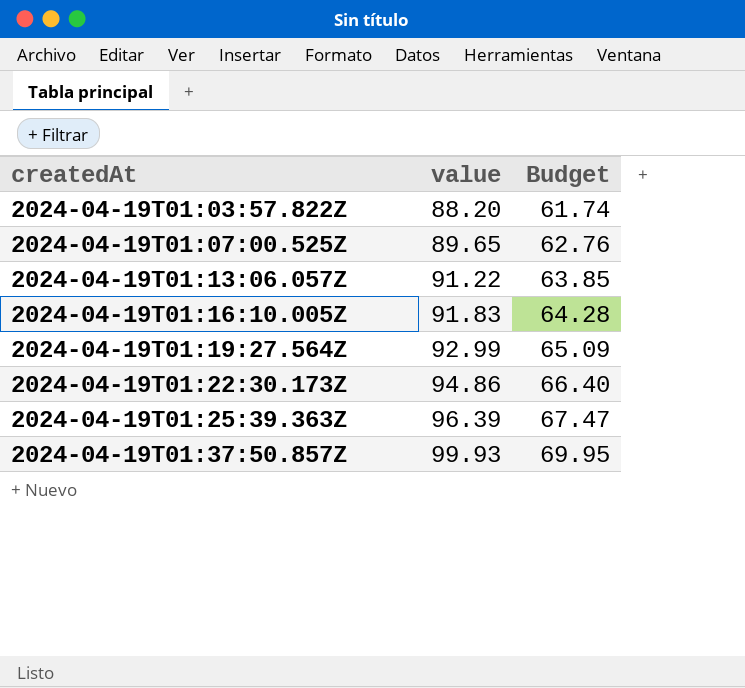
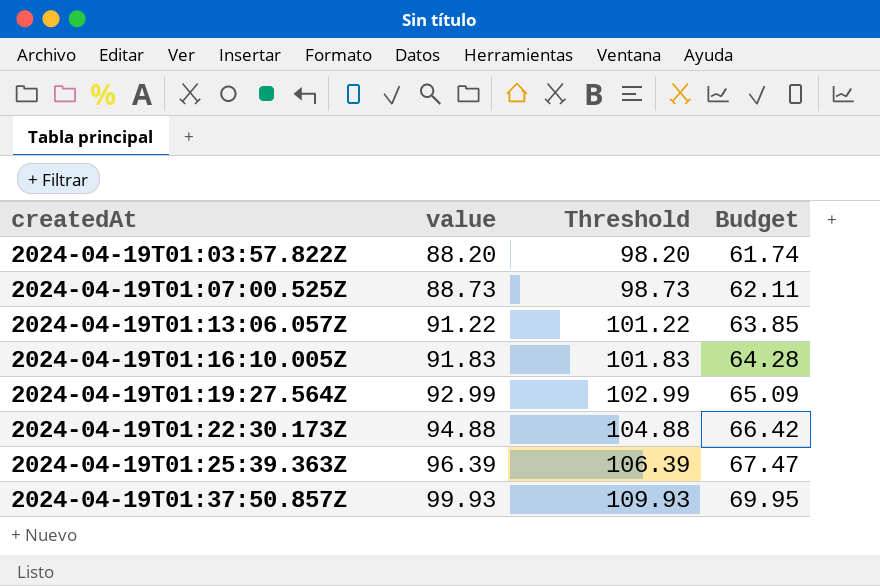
column Threshold | formula: none -> [value] + 10
2024-04-19T01:07:00.525Z | value: 89.65 -> 88.73
2024-04-19T01:07:00.525Z | Budget: 62.76 -> 62.11
2024-04-19T01:22:30.173Z | value: 94.86 -> 94.88
2024-04-19T01:22:30.173Z | Budget: 66.40 -> 66.42

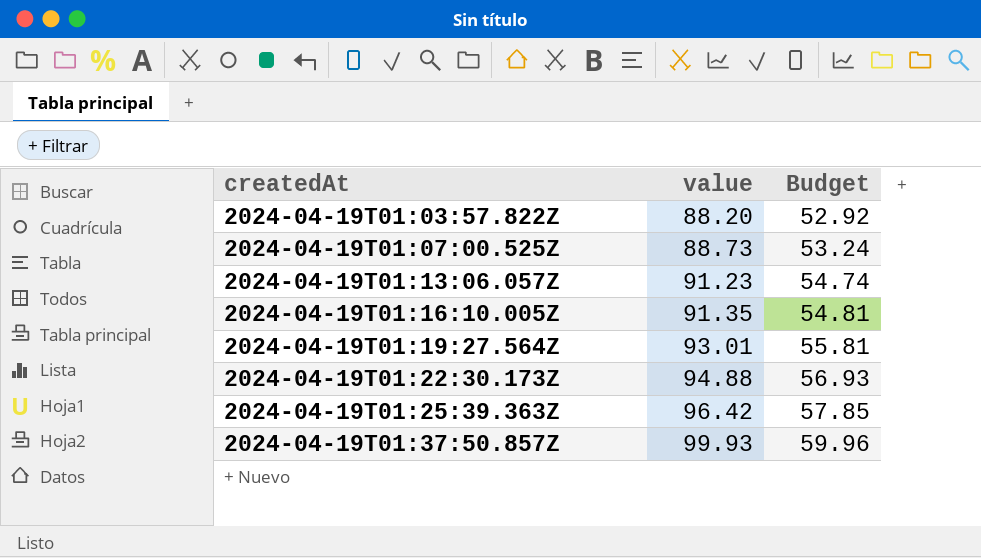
column Threshold | formula: [value] + 10 -> none
column Budget | formula: [value] * 0.7 -> [value] * 0.6
2024-04-19T01:13:06.057Z | value: 91.22 -> 91.23
2024-04-19T01:16:10.005Z | value: 91.83 -> 91.35
2024-04-19T01:19:27.564Z | value: 92.99 -> 93.01
2024-04-19T01:25:39.363Z | value: 96.39 -> 96.42

